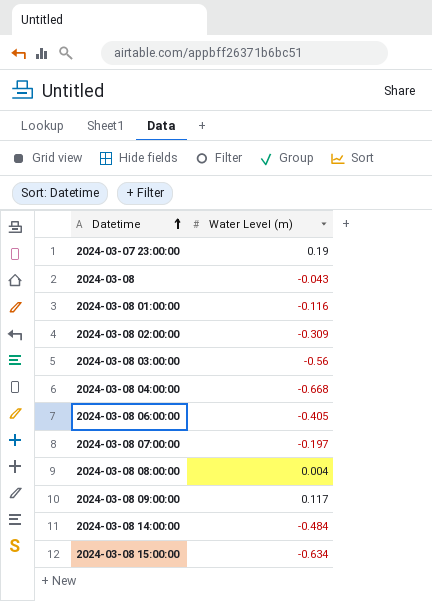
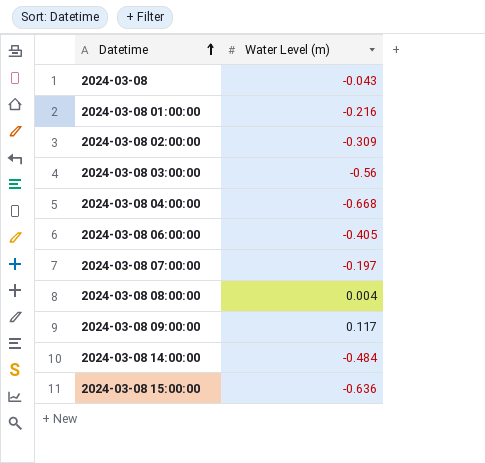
row 2024-03-07 23:00:00: 0.19 -> none
2024-03-08 01:00:00 | Water Level (m): -0.116 -> -0.216
2024-03-08 15:00:00 | Water Level (m): -0.634 -> -0.636

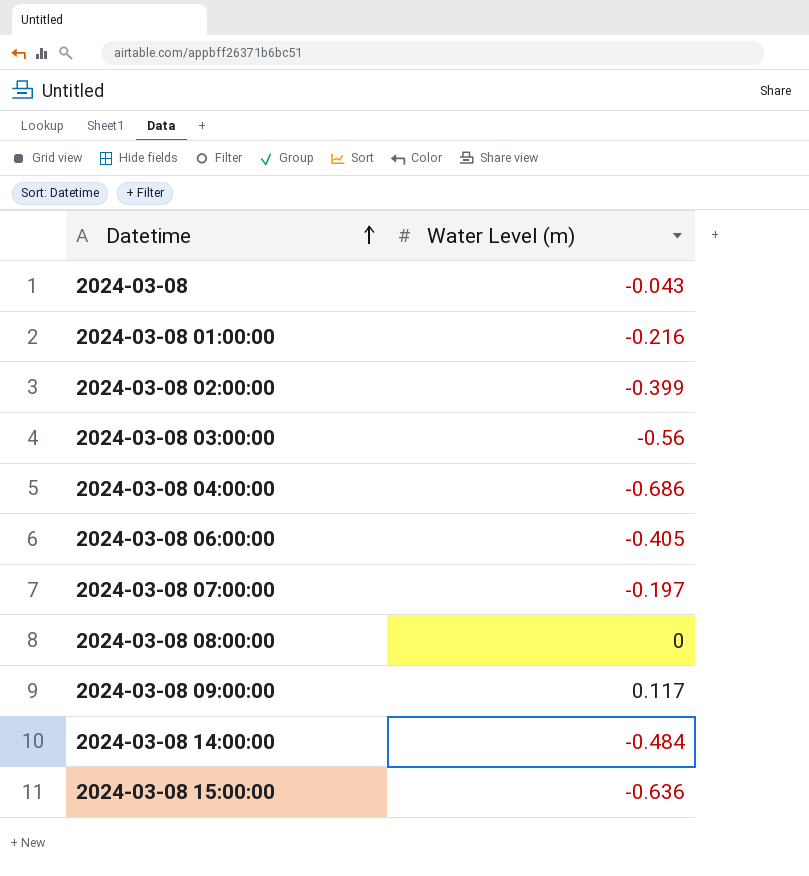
2024-03-08 02:00:00 | Water Level (m): -0.309 -> -0.399
2024-03-08 04:00:00 | Water Level (m): -0.668 -> -0.686
2024-03-08 08:00:00 | Water Level (m): 0.004 -> 0

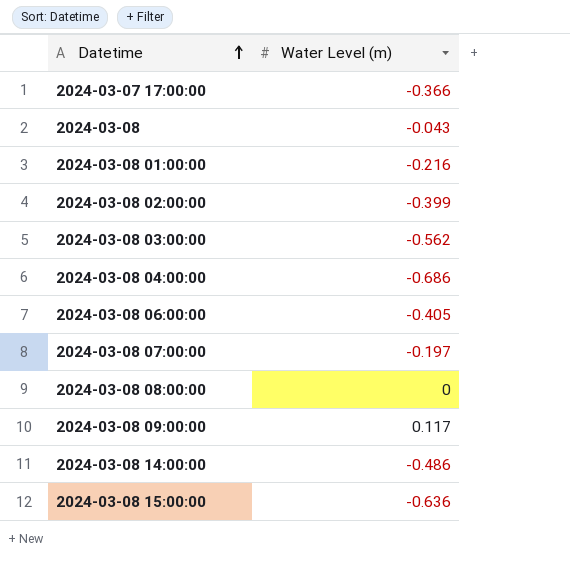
row 2024-03-07 17:00:00: none -> -0.366
2024-03-08 03:00:00 | Water Level (m): -0.56 -> -0.562
2024-03-08 14:00:00 | Water Level (m): -0.484 -> -0.486

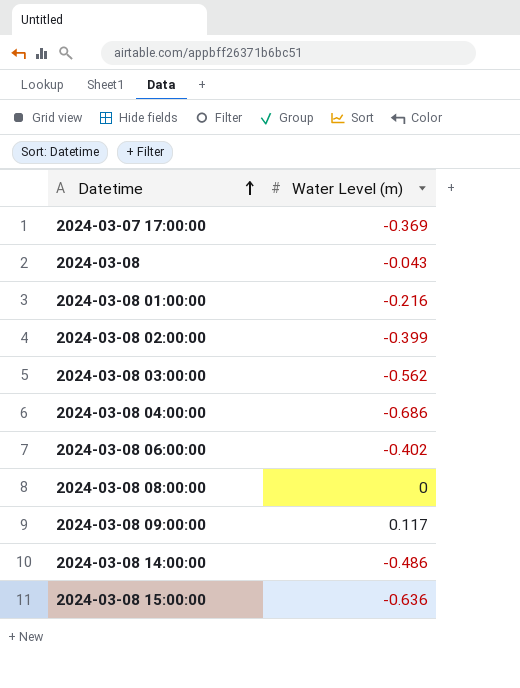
row 2024-03-08 07:00:00: -0.197 -> none
2024-03-07 17:00:00 | Water Level (m): -0.366 -> -0.369
2024-03-08 06:00:00 | Water Level (m): -0.405 -> -0.402

